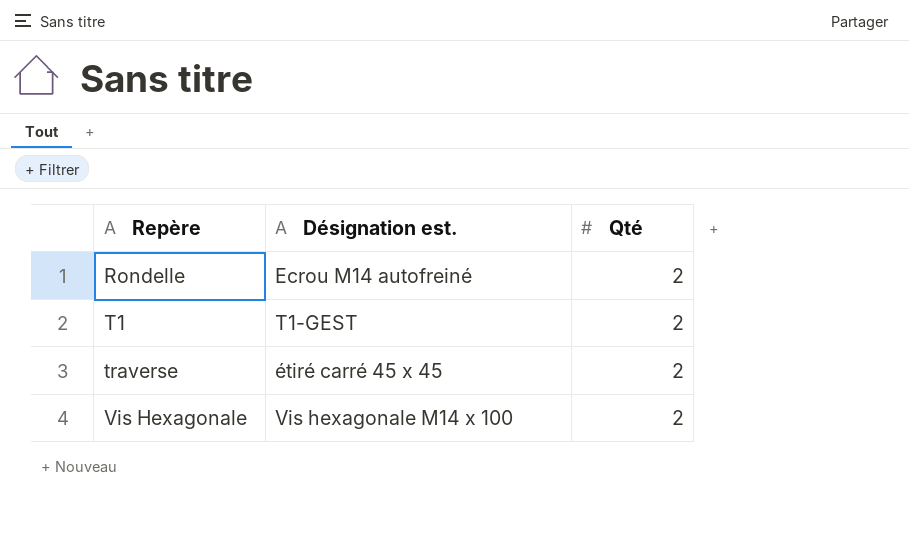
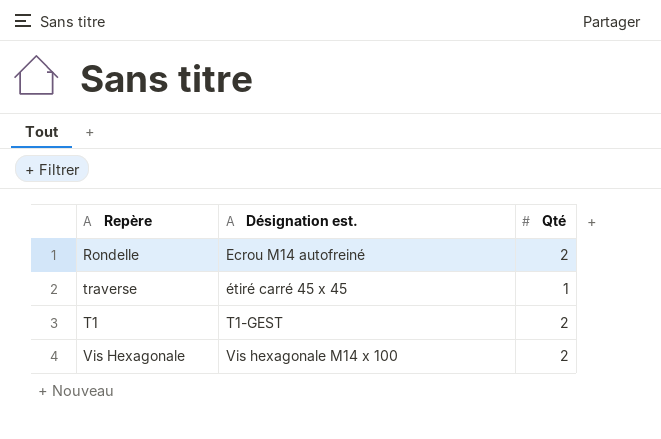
row order: Repère ascending -> Désignation est. ascending
traverse | Qté: 2 -> 1

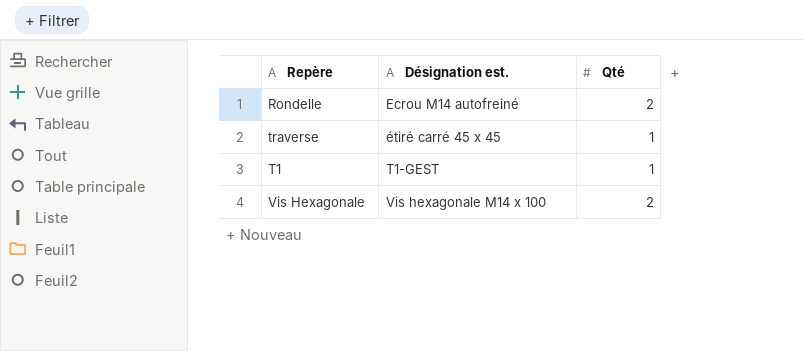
T1 | Qté: 2 -> 1

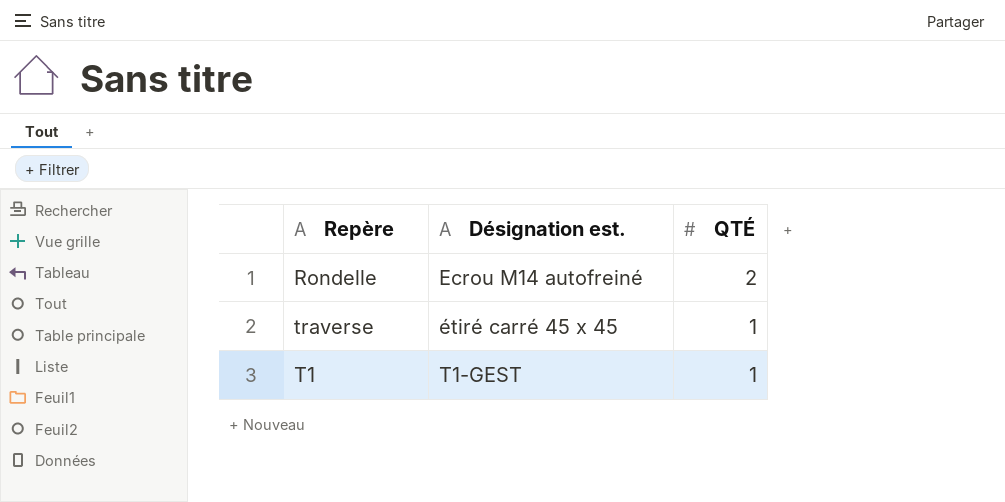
column name: Qté -> QTÉ
row Vis Hexagonale: Vis hexagonale M14 x 100 | 2 -> none

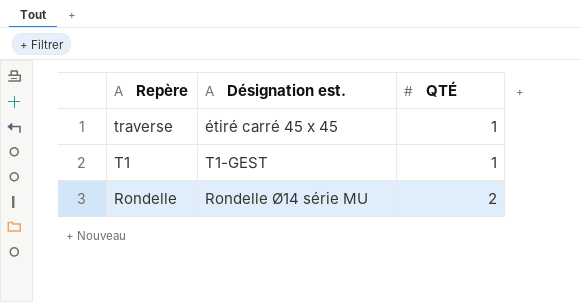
row order: Désignation est. ascending -> Repère descending
Rondelle | Désignation est.: Ecrou M14 autofreiné -> Rondelle Ø14 série MU

